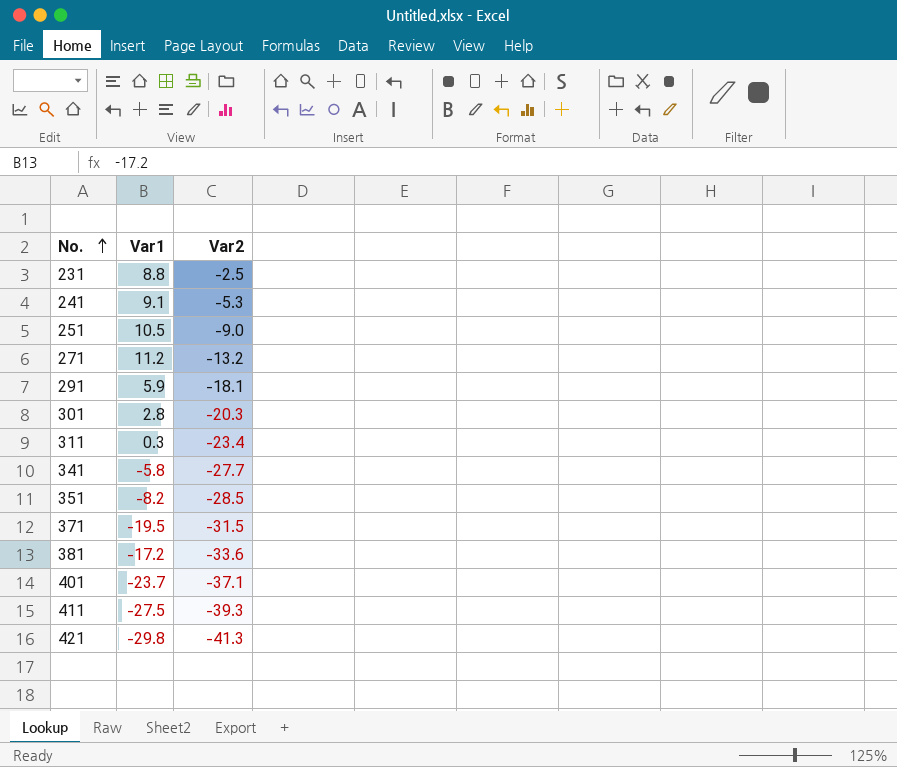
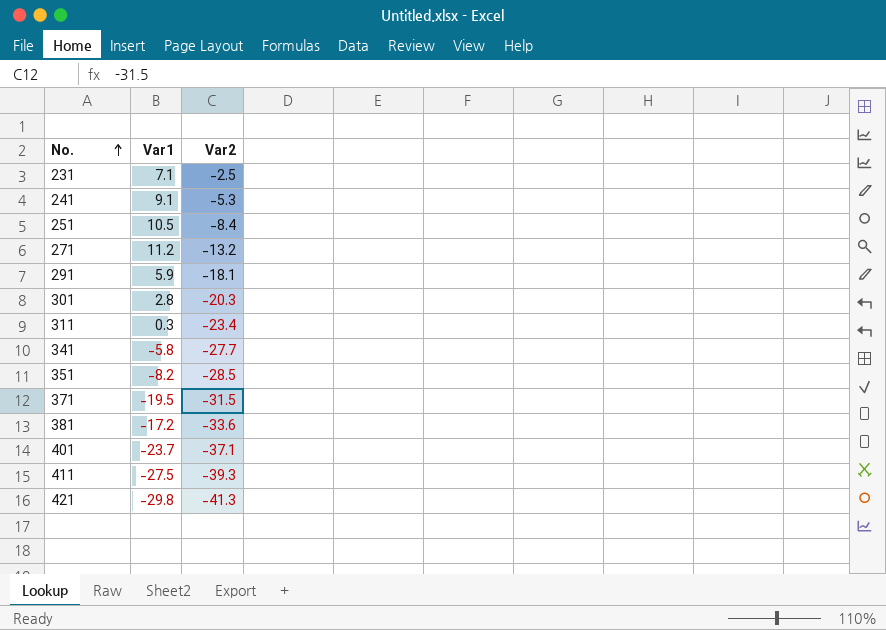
231 | Var1: 8.8 -> 7.1
251 | Var2: -9.0 -> -8.4

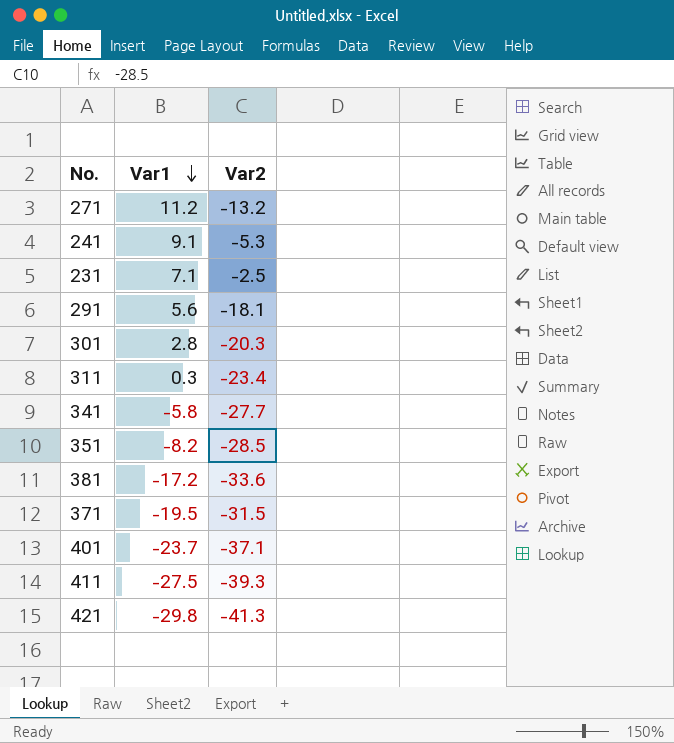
row order: No. ascending -> Var1 descending
row 251: 10.5 | -8.4 -> none
291 | Var1: 5.9 -> 5.6

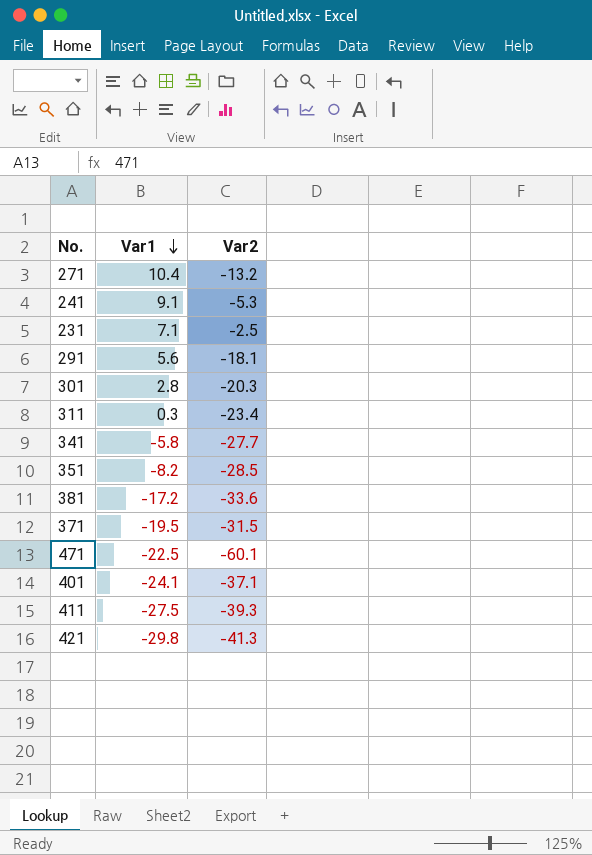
271 | Var1: 11.2 -> 10.4
row 471: none -> -22.5 | -60.1
401 | Var1: -23.7 -> -24.1

